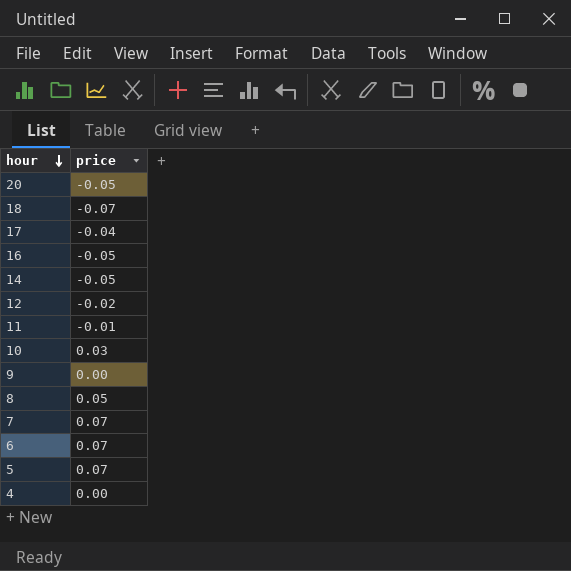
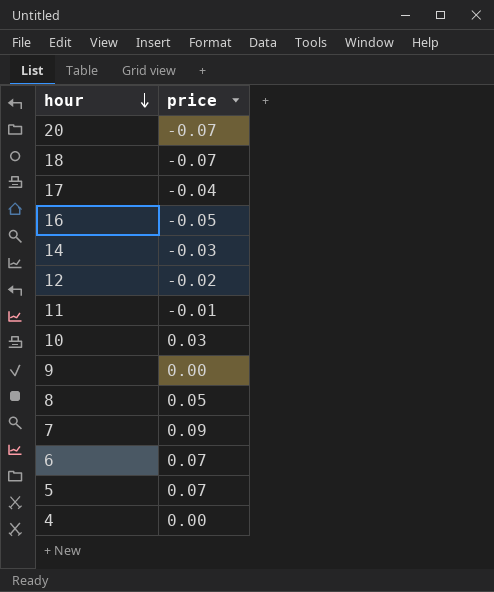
20 | price: -0.05 -> -0.07
14 | price: -0.05 -> -0.03
7 | price: 0.07 -> 0.09

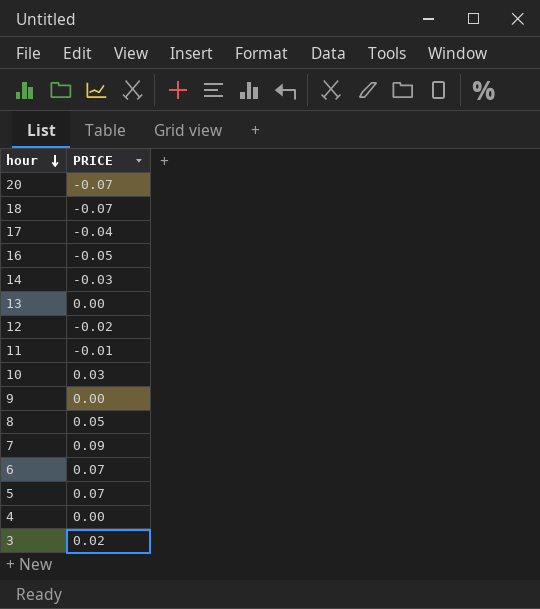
column name: price -> PRICE
row 13: none -> 0.00
row 3: none -> 0.02

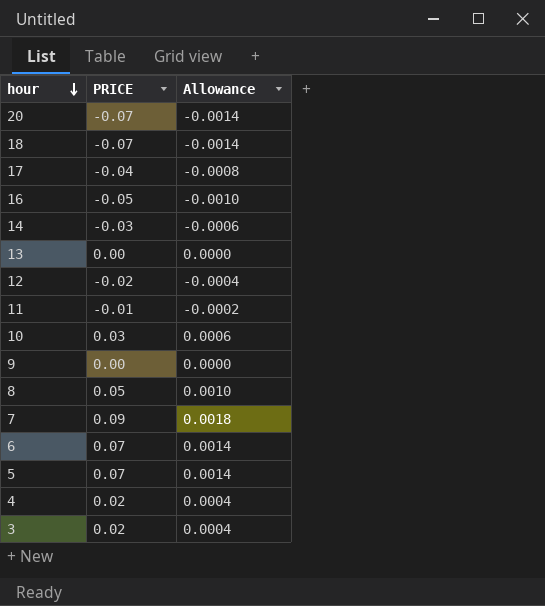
column Allowance | formula: none -> [PRICE] * 0.02
4 | PRICE: 0.00 -> 0.02

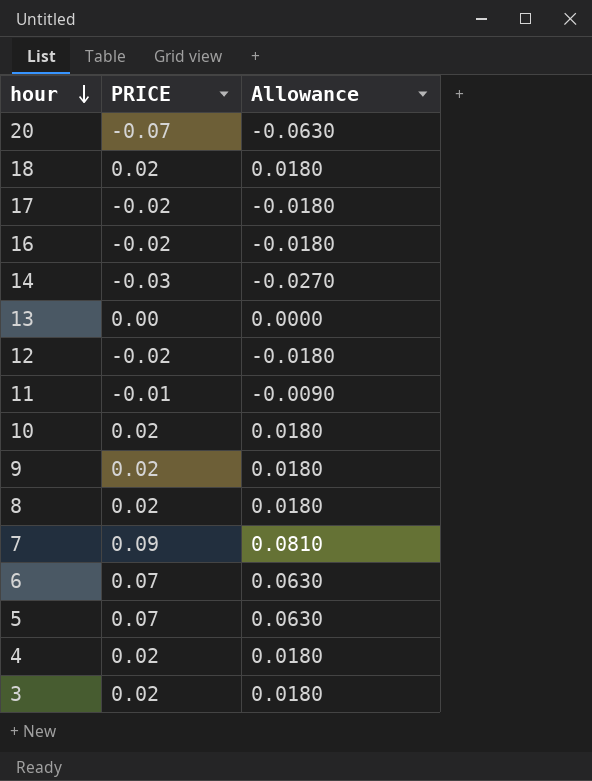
column Allowance | formula: [PRICE] * 0.02 -> [PRICE] * 0.9
18 | PRICE: -0.07 -> 0.02
17 | PRICE: -0.04 -> -0.02
16 | PRICE: -0.05 -> -0.02
10 | PRICE: 0.03 -> 0.02
9 | PRICE: 0.00 -> 0.02
8 | PRICE: 0.05 -> 0.02

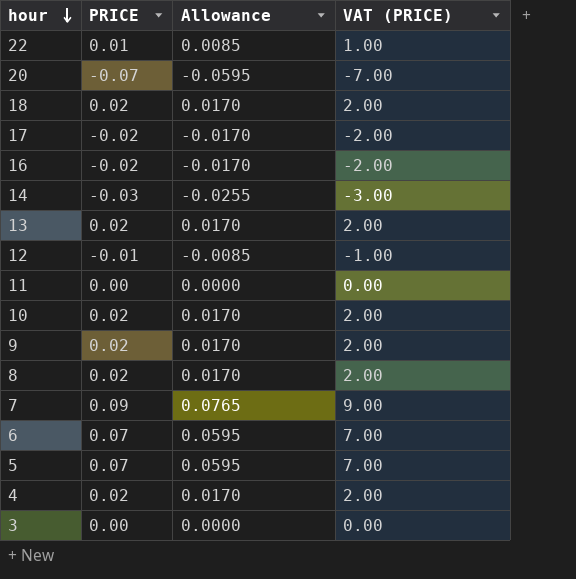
column Allowance | formula: [PRICE] * 0.9 -> [PRICE] * 0.85
column VAT (PRICE) | formula: none -> [PRICE] * 100
row 22: none -> 0.01 | 0.0085 | 1.00
13 | PRICE: 0.00 -> 0.02
12 | PRICE: -0.02 -> -0.01
11 | PRICE: -0.01 -> 0.00
3 | PRICE: 0.02 -> 0.00

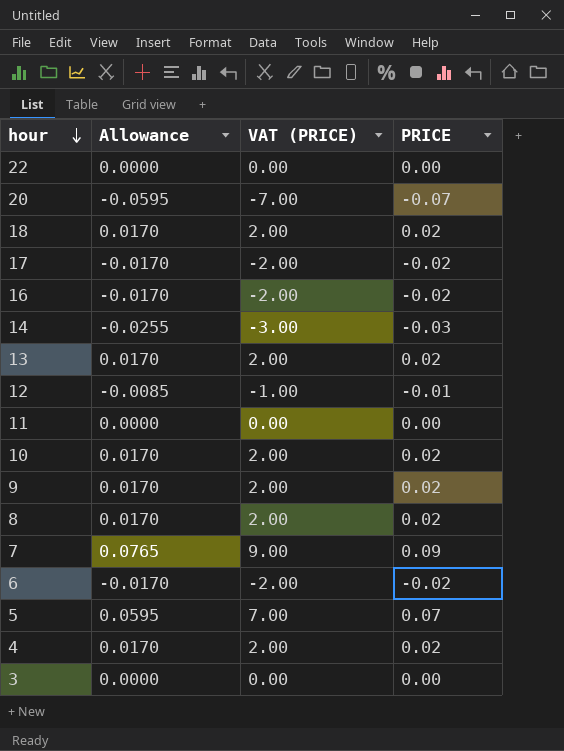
column PRICE | position: 2 -> 4
22 | Allowance: 0.0085 -> 0.0000
22 | VAT (PRICE): 1.00 -> 0.00
22 | PRICE: 0.01 -> 0.00
6 | Allowance: 0.0595 -> -0.0170
6 | VAT (PRICE): 7.00 -> -2.00
6 | PRICE: 0.07 -> -0.02

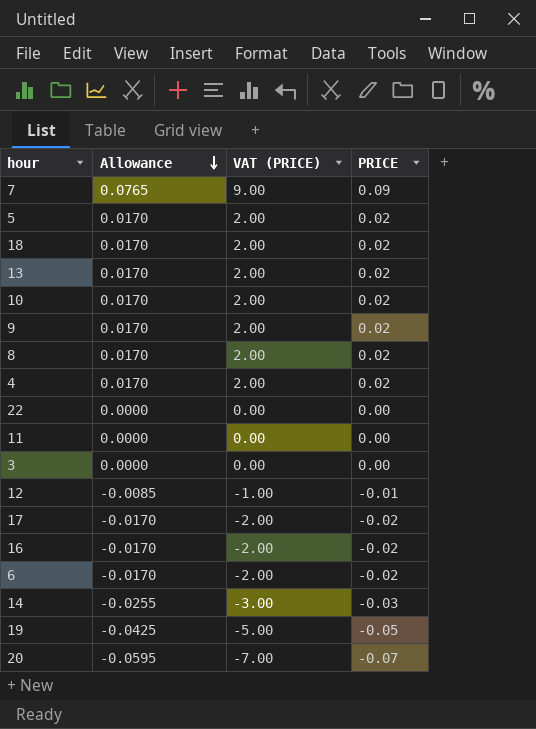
row order: hour descending -> Allowance descending
5 | Allowance: 0.0595 -> 0.0170
5 | VAT (PRICE): 7.00 -> 2.00
5 | PRICE: 0.07 -> 0.02
row 19: none -> -0.0425 | -5.00 | -0.05

